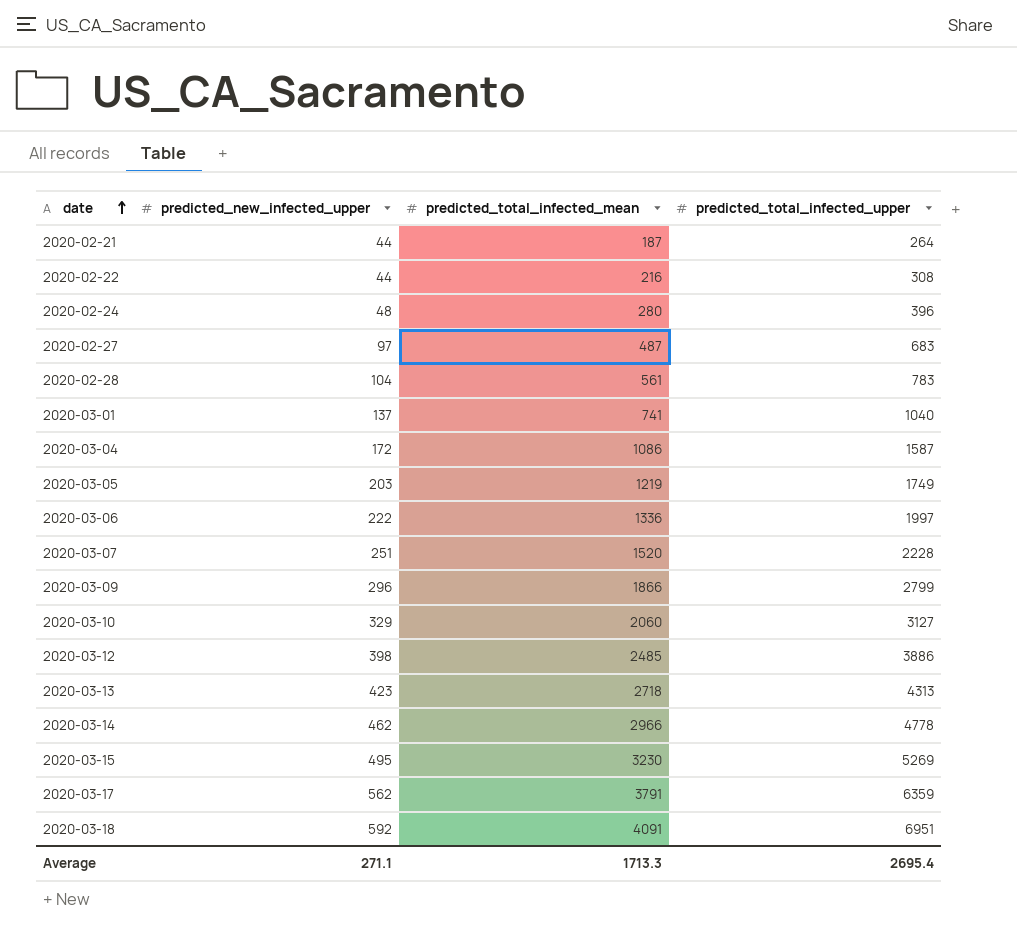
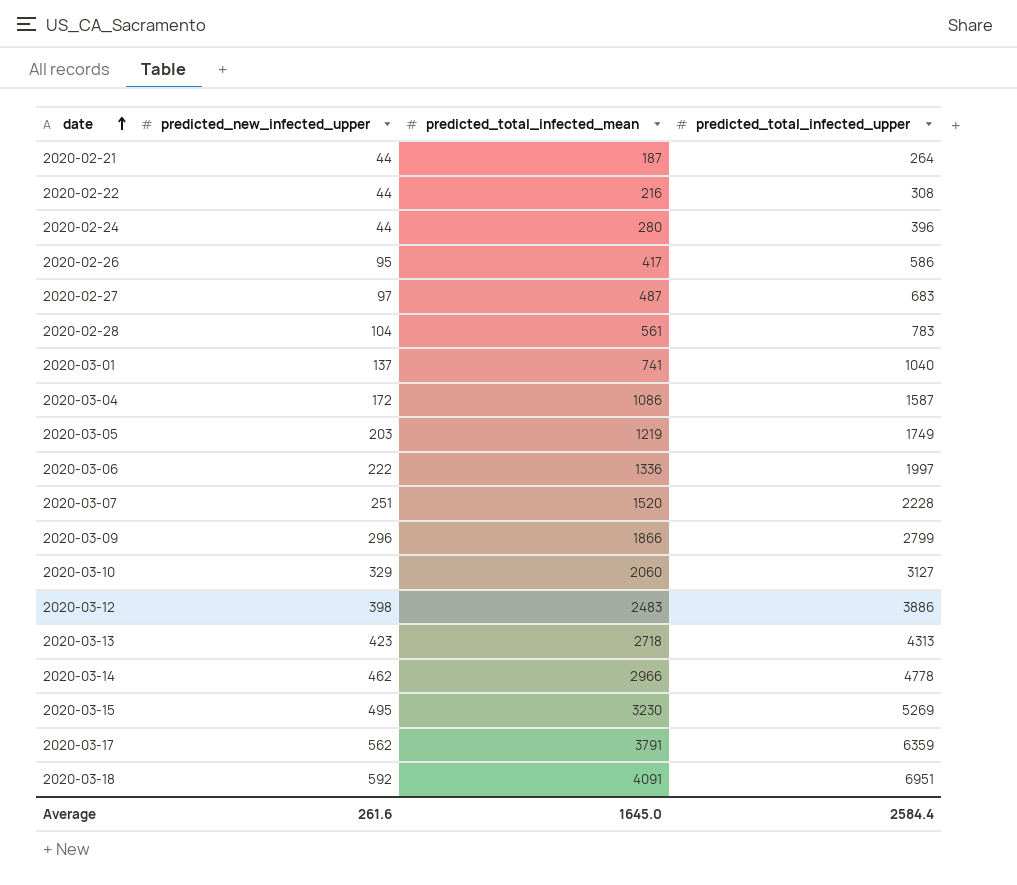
2020-02-24 | predicted_new_infected_upper: 48 -> 44
row 2020-02-26: none -> 95 | 417 | 586
2020-03-12 | predicted_total_infected_mean: 2485 -> 2483
Average | predicted_new_infected_upper: 271.1 -> 261.6
Average | predicted_total_infected_mean: 1713.3 -> 1645.0
Average | predicted_total_infected_upper: 2695.4 -> 2584.4

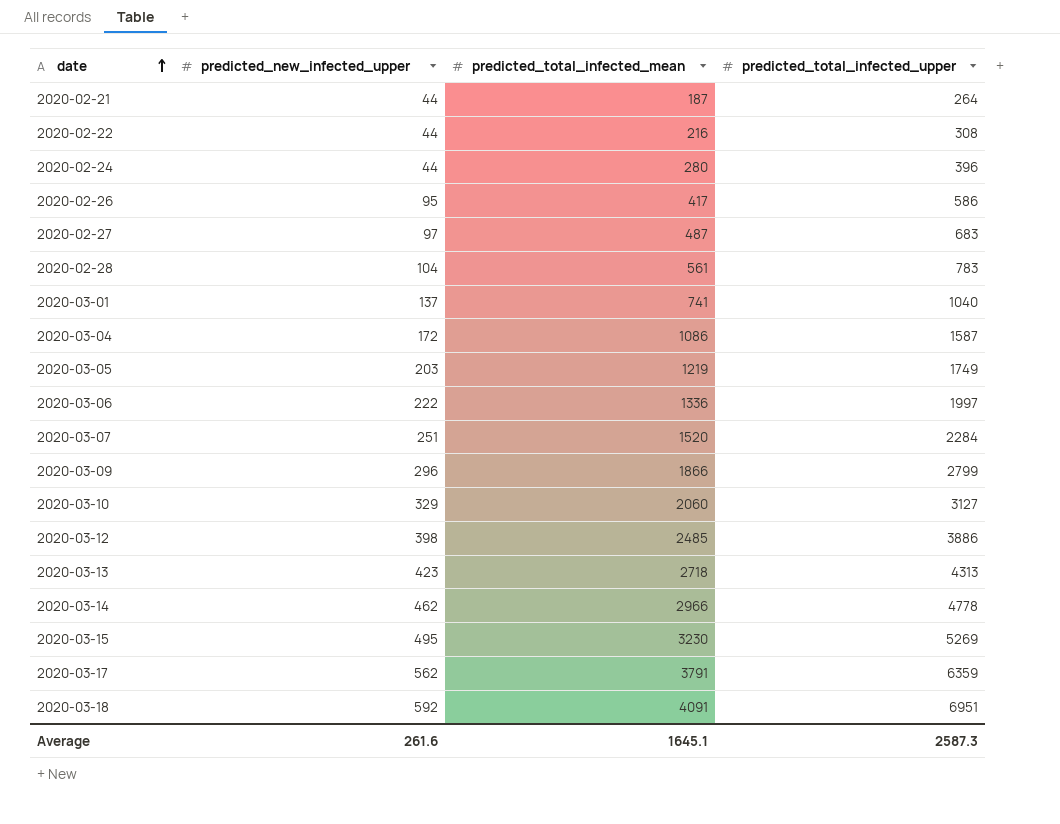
2020-03-07 | predicted_total_infected_upper: 2228 -> 2284
2020-03-12 | predicted_total_infected_mean: 2483 -> 2485
Average | predicted_total_infected_mean: 1645.0 -> 1645.1
Average | predicted_total_infected_upper: 2584.4 -> 2587.3

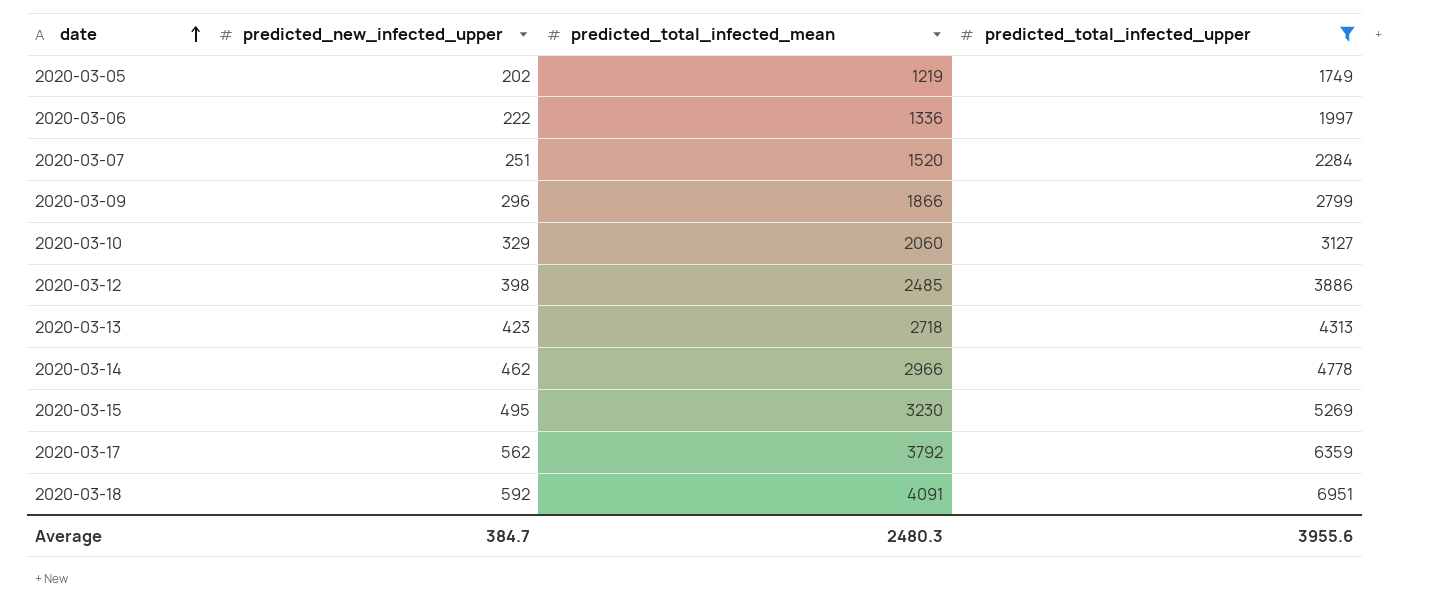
filter: none -> predicted_total_infected_upper >= 1749
2020-03-05 | predicted_new_infected_upper: 203 -> 202
2020-03-17 | predicted_total_infected_mean: 3791 -> 3792
Average | predicted_new_infected_upper: 261.6 -> 384.7
Average | predicted_total_infected_mean: 1645.1 -> 2480.3
Average | predicted_total_infected_upper: 2587.3 -> 3955.6

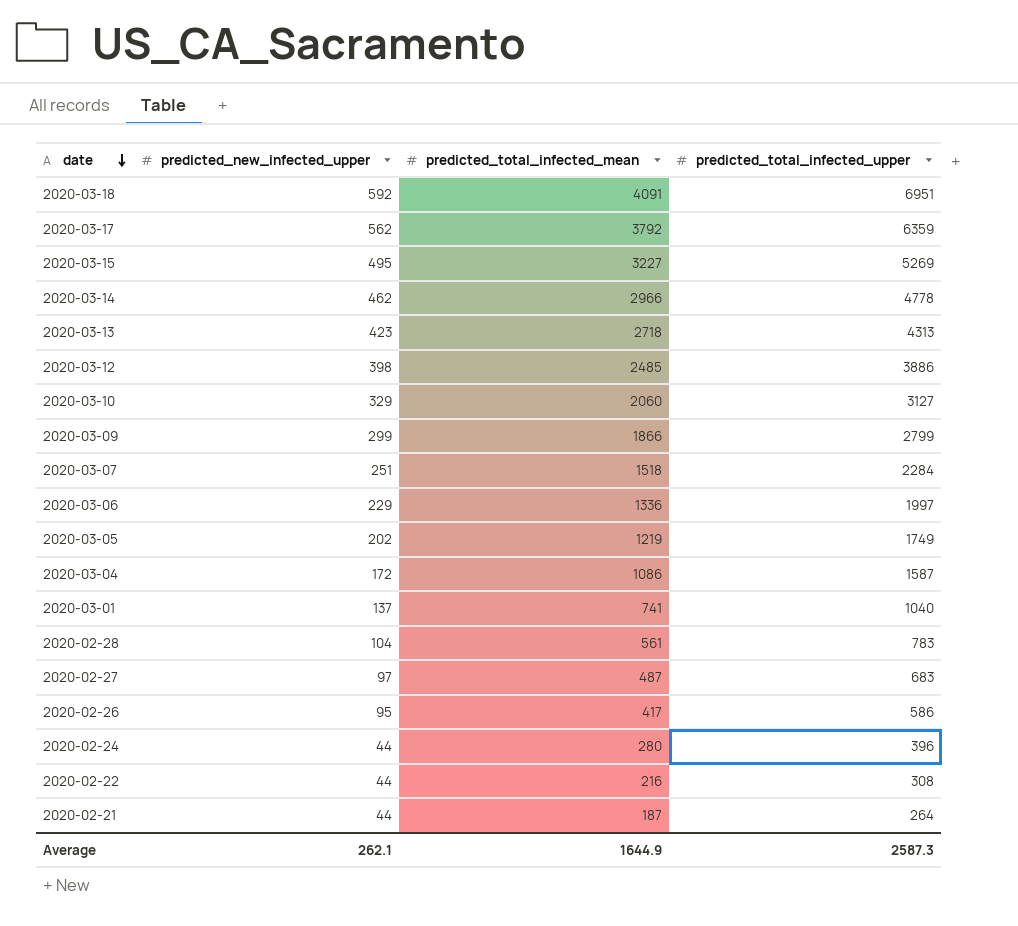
filter: predicted_total_infected_upper >= 1749 -> none
row order: date ascending -> date descending
2020-03-15 | predicted_total_infected_mean: 3230 -> 3227
2020-03-09 | predicted_new_infected_upper: 296 -> 299
2020-03-07 | predicted_total_infected_mean: 1520 -> 1518
2020-03-06 | predicted_new_infected_upper: 222 -> 229
Average | predicted_new_infected_upper: 384.7 -> 262.1
Average | predicted_total_infected_mean: 2480.3 -> 1644.9
Average | predicted_total_infected_upper: 3955.6 -> 2587.3

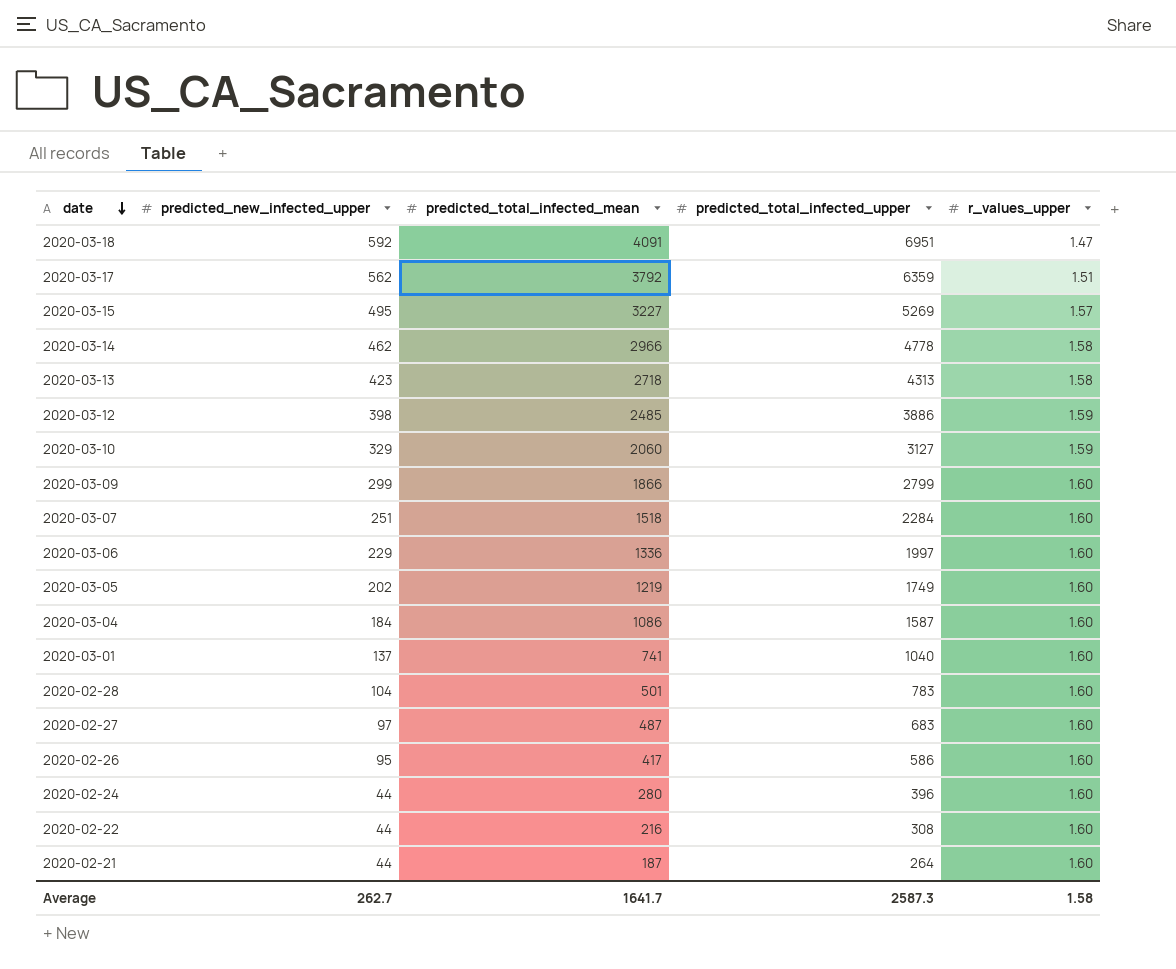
column r_values_upper | position: none -> 5
2020-03-04 | predicted_new_infected_upper: 172 -> 184
2020-02-28 | predicted_total_infected_mean: 561 -> 501
Average | predicted_new_infected_upper: 262.1 -> 262.7
Average | predicted_total_infected_mean: 1644.9 -> 1641.7

